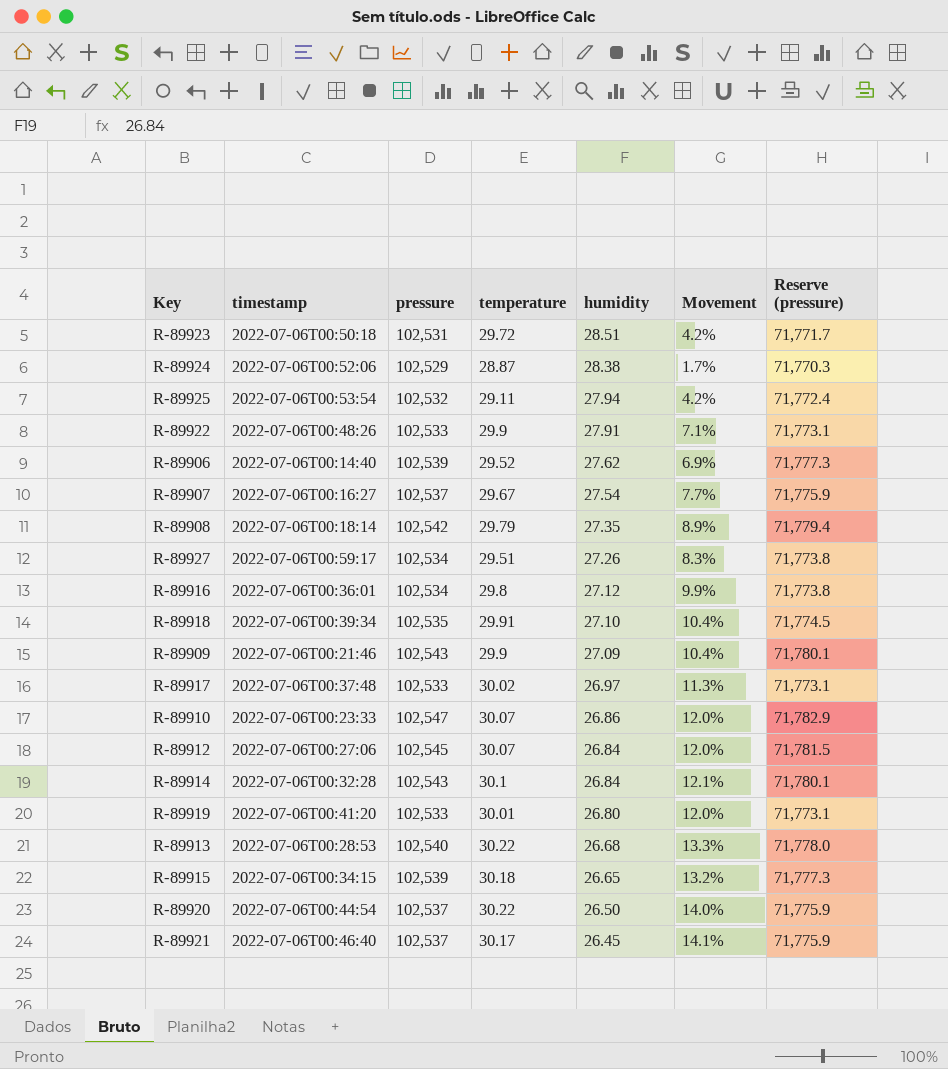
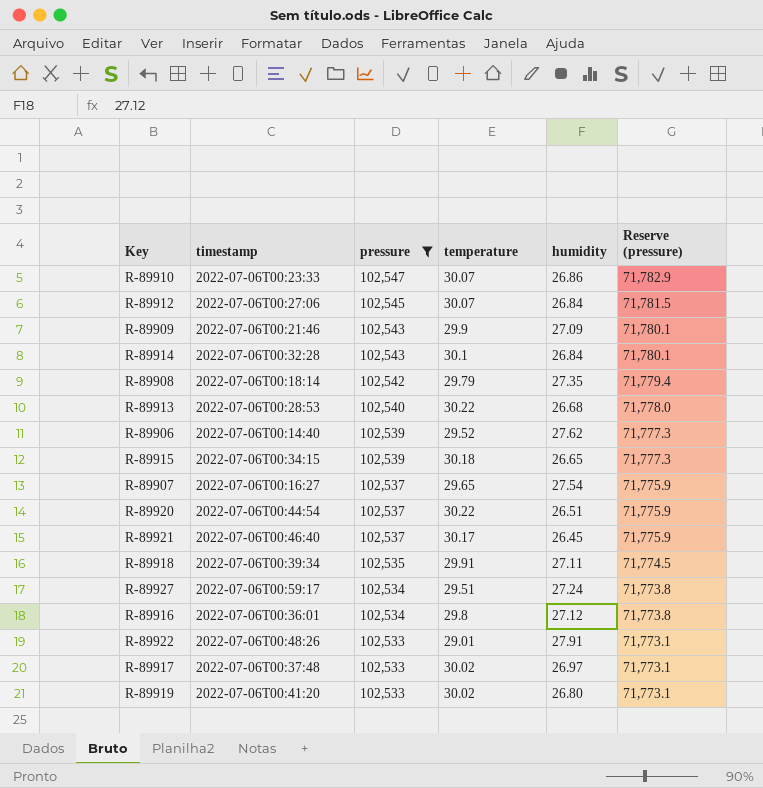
filter: none -> pressure >= 102,533
row order: humidity descending -> pressure descending
column Movement | formula: ([temperature] - [humidity]) / [humidity] -> none
R-89907 | temperature: 29.67 -> 29.65
R-89920 | humidity: 26.50 -> 26.51
R-89918 | humidity: 27.10 -> 27.11
R-89927 | humidity: 27.26 -> 27.24
R-89922 | temperature: 29.9 -> 29.01
R-89919 | temperature: 30.01 -> 30.02

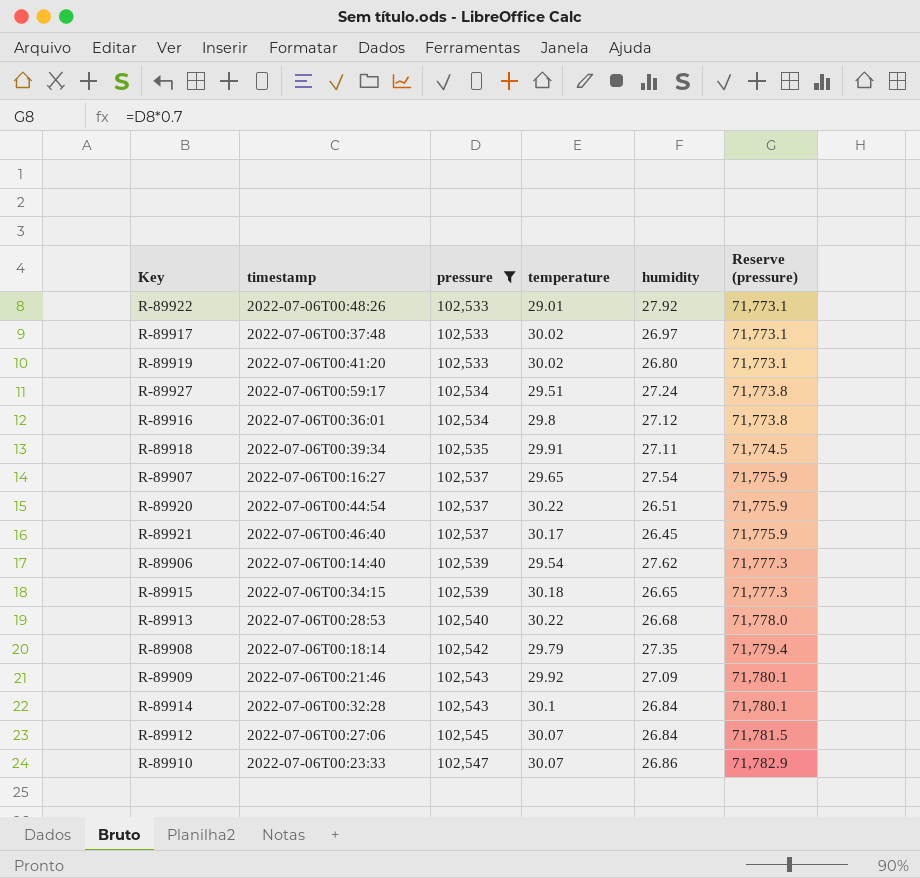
row order: pressure descending -> pressure ascending
R-89922 | humidity: 27.91 -> 27.92
R-89906 | temperature: 29.52 -> 29.54
R-89909 | temperature: 29.9 -> 29.92

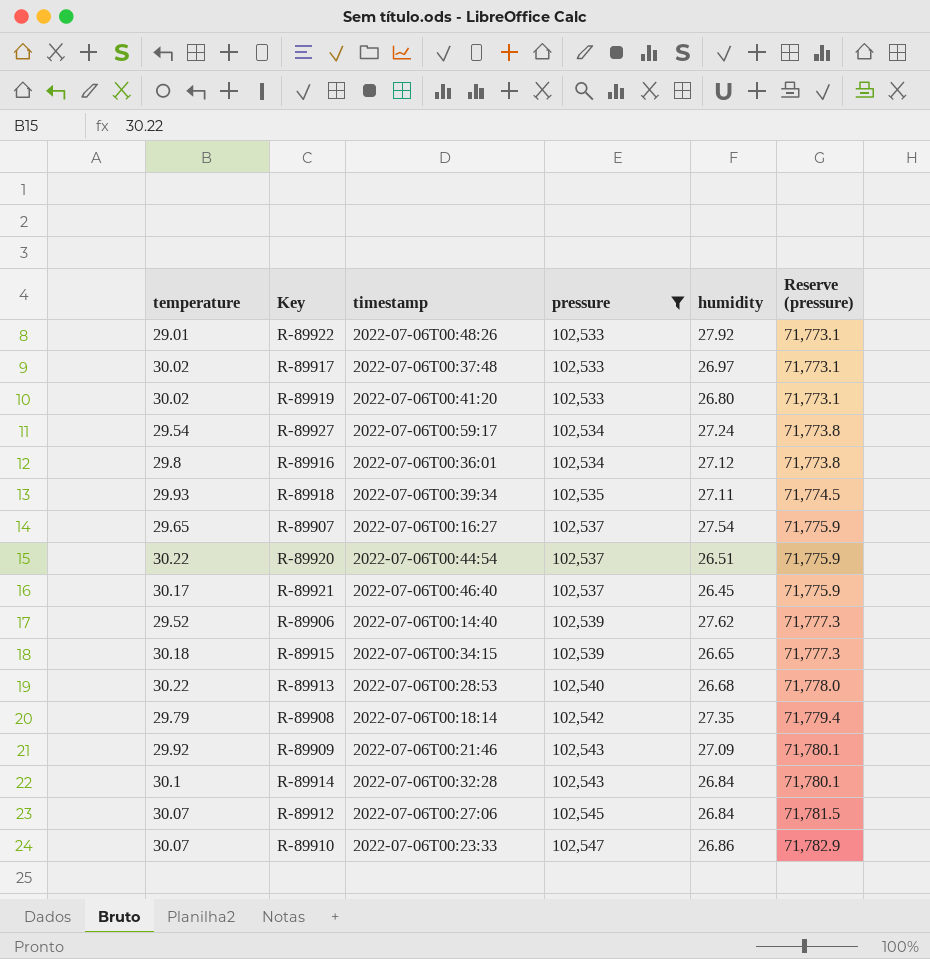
column temperature | position: 4 -> 1
R-89927 | temperature: 29.51 -> 29.54
R-89918 | temperature: 29.91 -> 29.93
R-89906 | temperature: 29.54 -> 29.52

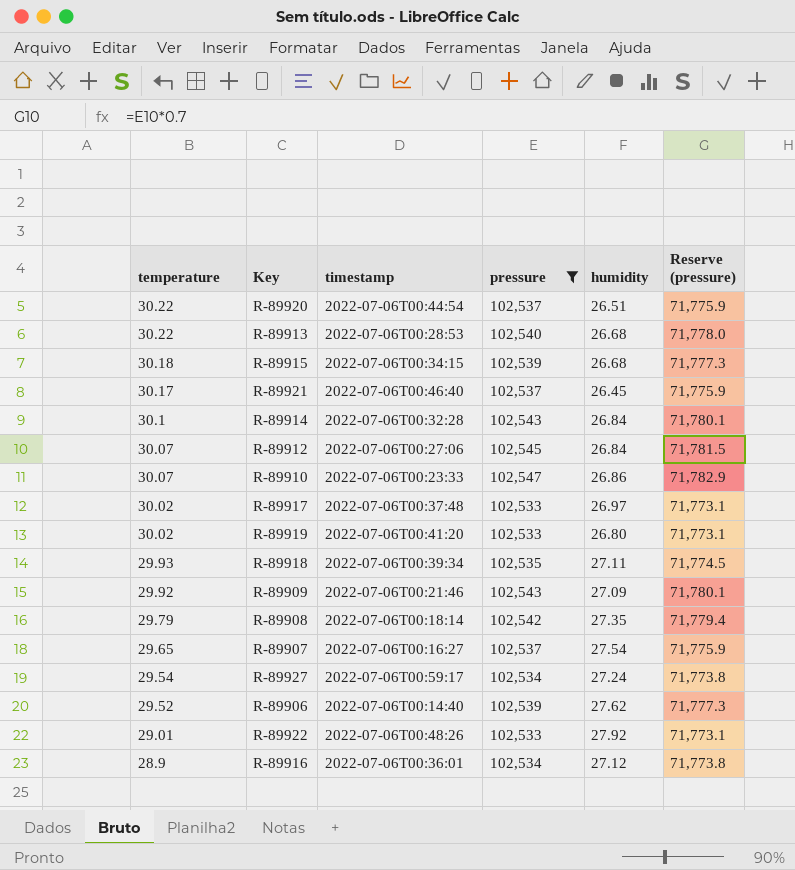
row order: pressure ascending -> temperature descending
R-89915 | humidity: 26.65 -> 26.68
R-89916 | temperature: 29.8 -> 28.9

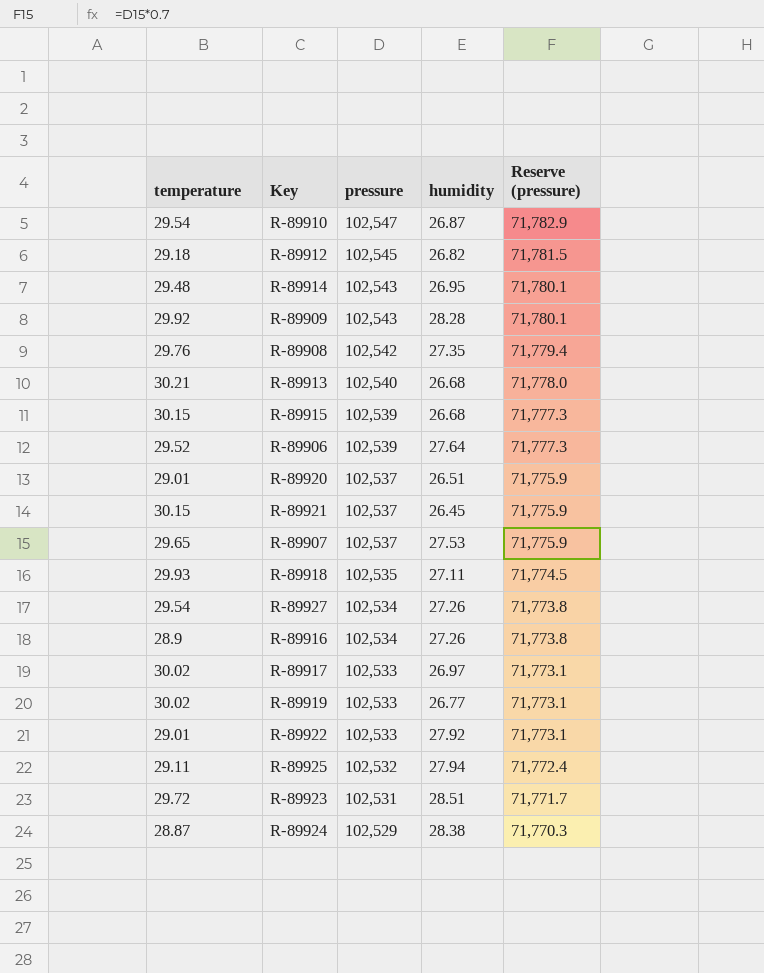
filter: pressure >= 102,533 -> none
row order: temperature descending -> pressure descending
column timestamp | position: 3 -> none
R-89910 | temperature: 30.07 -> 29.54
R-89910 | humidity: 26.86 -> 26.87
R-89912 | temperature: 30.07 -> 29.18
R-89912 | humidity: 26.84 -> 26.82
R-89914 | temperature: 30.1 -> 29.48
R-89914 | humidity: 26.84 -> 26.95
R-89909 | humidity: 27.09 -> 28.28
R-89908 | temperature: 29.79 -> 29.76
R-89913 | temperature: 30.22 -> 30.21
R-89915 | temperature: 30.18 -> 30.15
R-89906 | humidity: 27.62 -> 27.64
R-89920 | temperature: 30.22 -> 29.01
R-89921 | temperature: 30.17 -> 30.15
R-89907 | humidity: 27.54 -> 27.53
R-89927 | humidity: 27.24 -> 27.26
R-89916 | humidity: 27.12 -> 27.26
R-89919 | humidity: 26.80 -> 26.77

